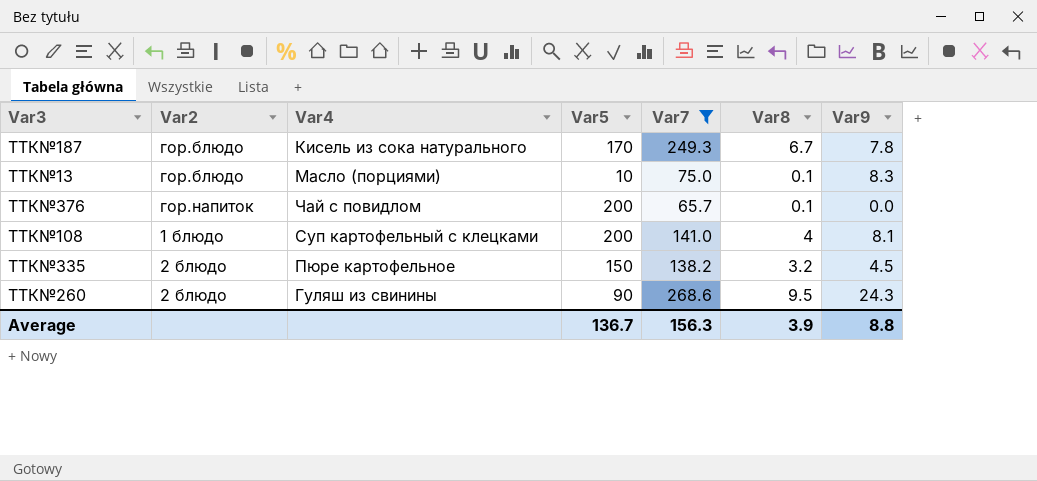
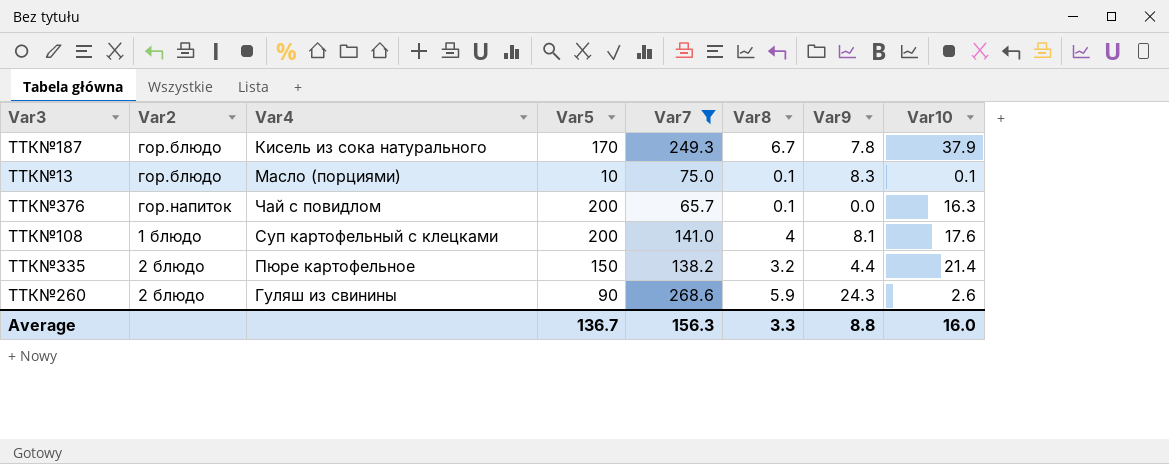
column Var10 | position: none -> 8
ТТК№335 | Var9: 4.5 -> 4.4
ТТК№260 | Var8: 9.5 -> 5.9
Average | Var8: 3.9 -> 3.3

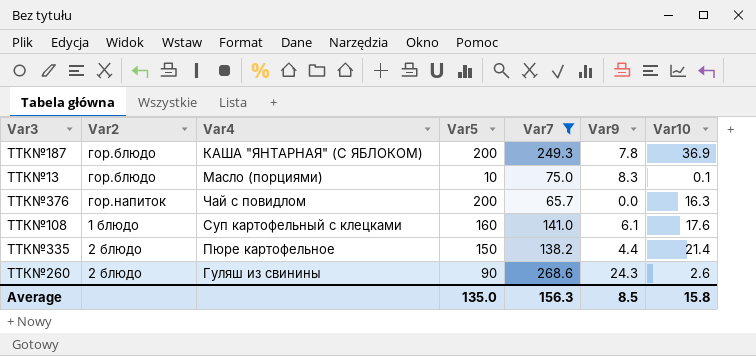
column Var8 | position: 6 -> none
ТТК№187 | Var4: Кисель из сока натурального -> КАША "ЯНТАРНАЯ" (С ЯБЛОКОМ)
ТТК№187 | Var5: 170 -> 200
ТТК№187 | Var10: 37.9 -> 36.9
ТТК№108 | Var5: 200 -> 160
ТТК№108 | Var9: 8.1 -> 6.1
Average | Var5: 136.7 -> 135.0
Average | Var9: 8.8 -> 8.5
Average | Var10: 16.0 -> 15.8

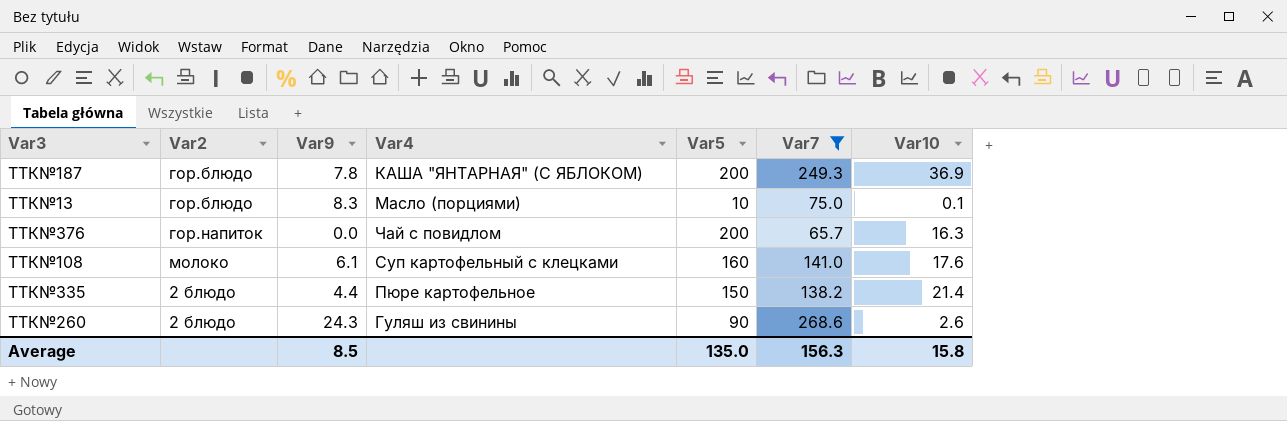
column Var9 | position: 6 -> 3
ТТК№108 | Var2: 1 блюдо -> молоко

